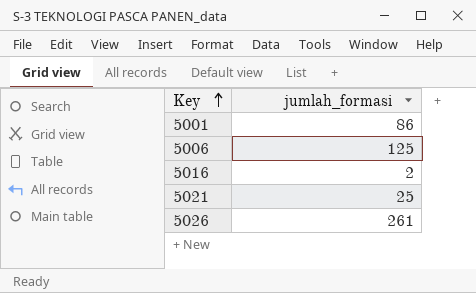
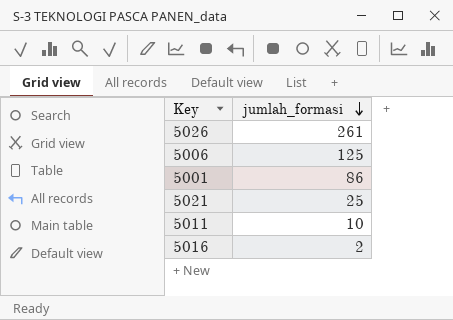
row order: Key ascending -> jumlah_formasi descending
row 5011: none -> 10

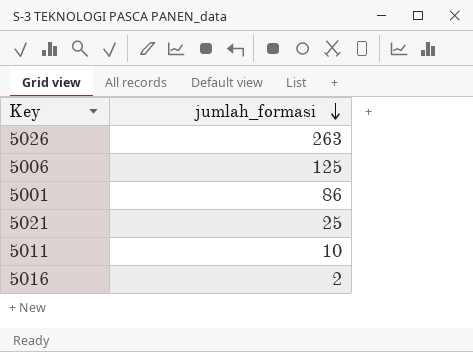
5026 | jumlah_formasi: 261 -> 263

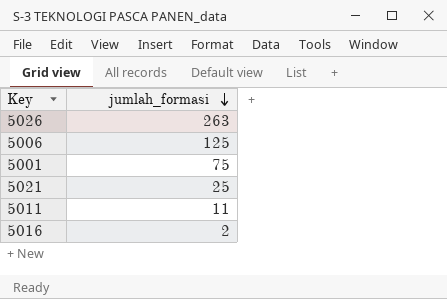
5001 | jumlah_formasi: 86 -> 75
5011 | jumlah_formasi: 10 -> 11

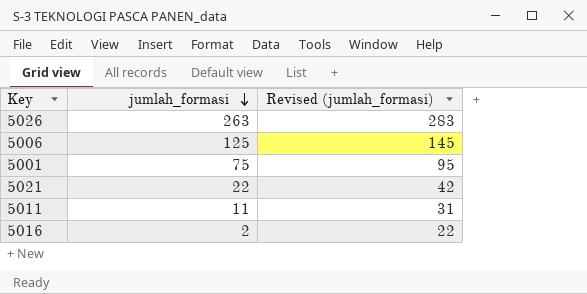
column Revised (jumlah_formasi) | formula: none -> [jumlah_formasi] + 20
5021 | jumlah_formasi: 25 -> 22

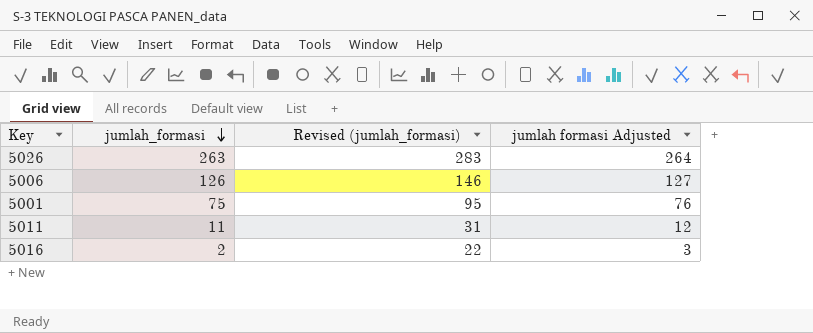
column jumlah formasi Adjusted | formula: none -> [jumlah_formasi] + 1
row 5021: 22 | 42 -> none
5006 | jumlah_formasi: 125 -> 126
5006 | Revised (jumlah_formasi): 145 -> 146

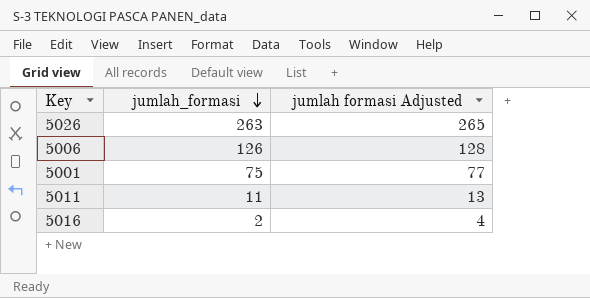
column Revised (jumlah_formasi) | formula: [jumlah_formasi] + 20 -> none
column jumlah formasi Adjusted | formula: [jumlah_formasi] + 1 -> [jumlah_formasi] + 2

